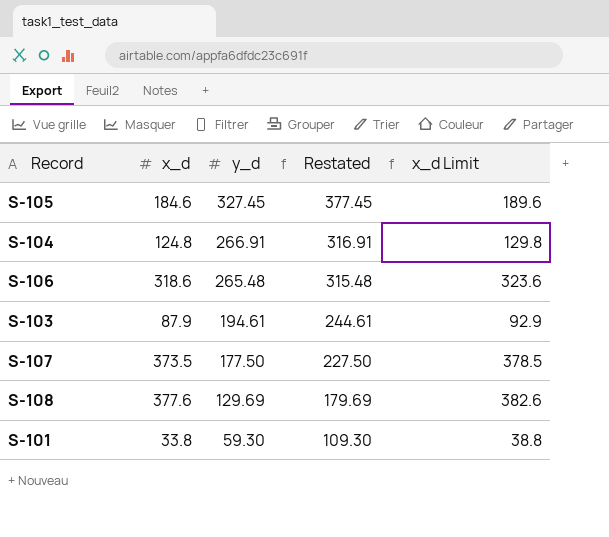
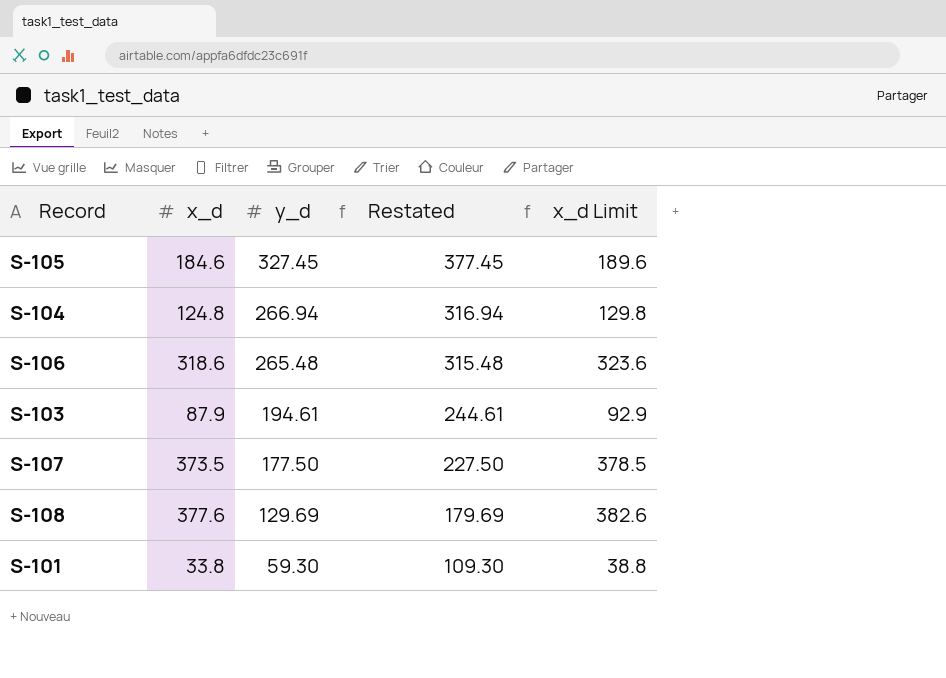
S-104 | y_d: 266.91 -> 266.94
S-104 | Restated: 316.91 -> 316.94

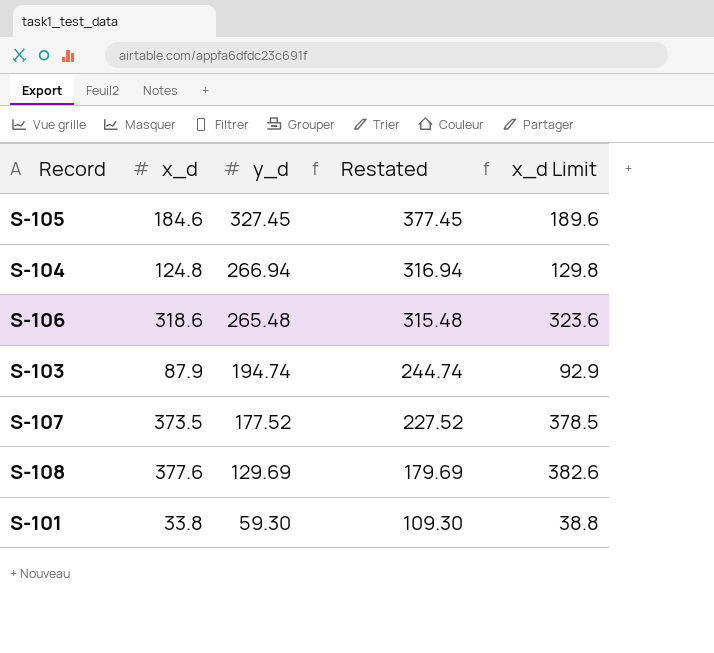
S-103 | y_d: 194.61 -> 194.74
S-103 | Restated: 244.61 -> 244.74
S-107 | y_d: 177.50 -> 177.52
S-107 | Restated: 227.50 -> 227.52

